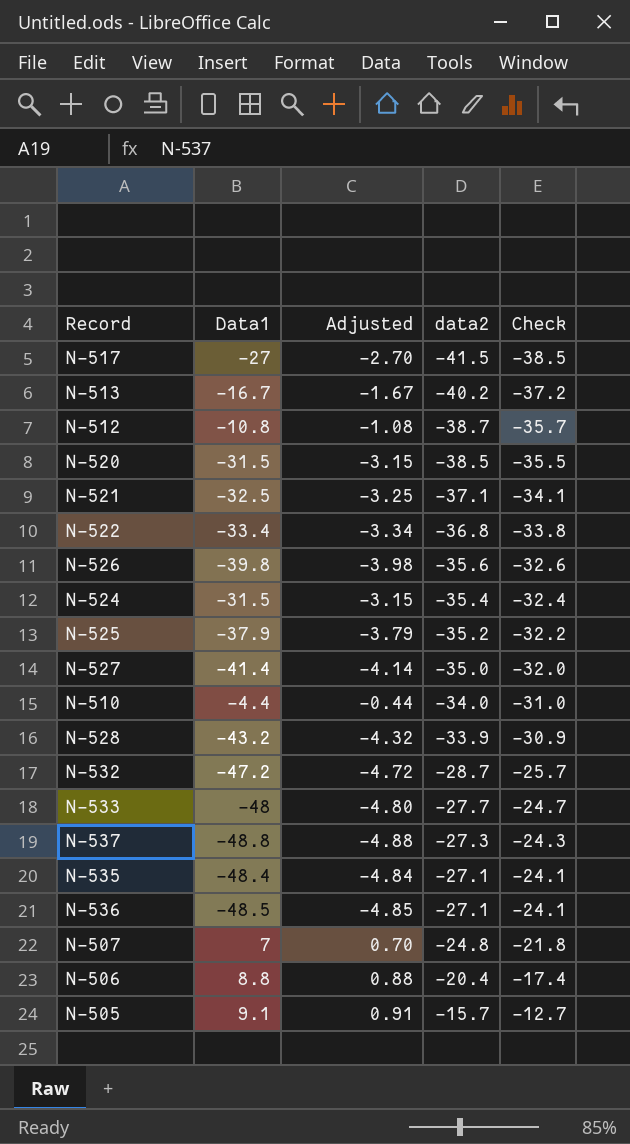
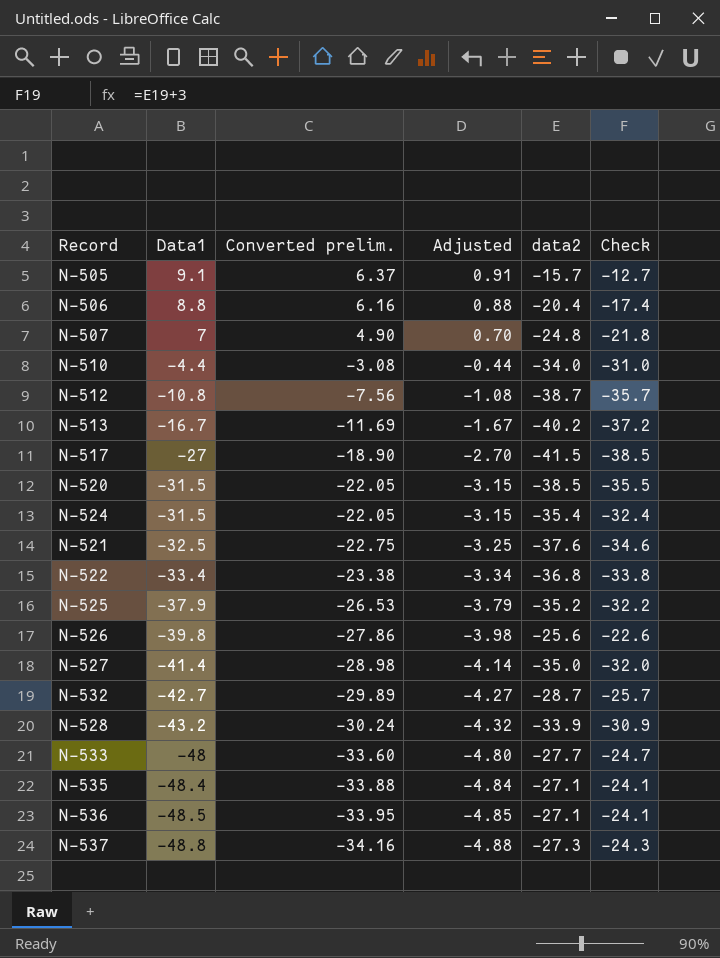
row order: data2 ascending -> Data1 descending
column Converted prelim. | formula: none -> [Data1] * 0.7
N-521 | data2: -37.1 -> -37.6
N-521 | Check: -34.1 -> -34.6
N-526 | data2: -35.6 -> -25.6
N-526 | Check: -32.6 -> -22.6
N-532 | Data1: -47.2 -> -42.7
N-532 | Adjusted: -4.72 -> -4.27

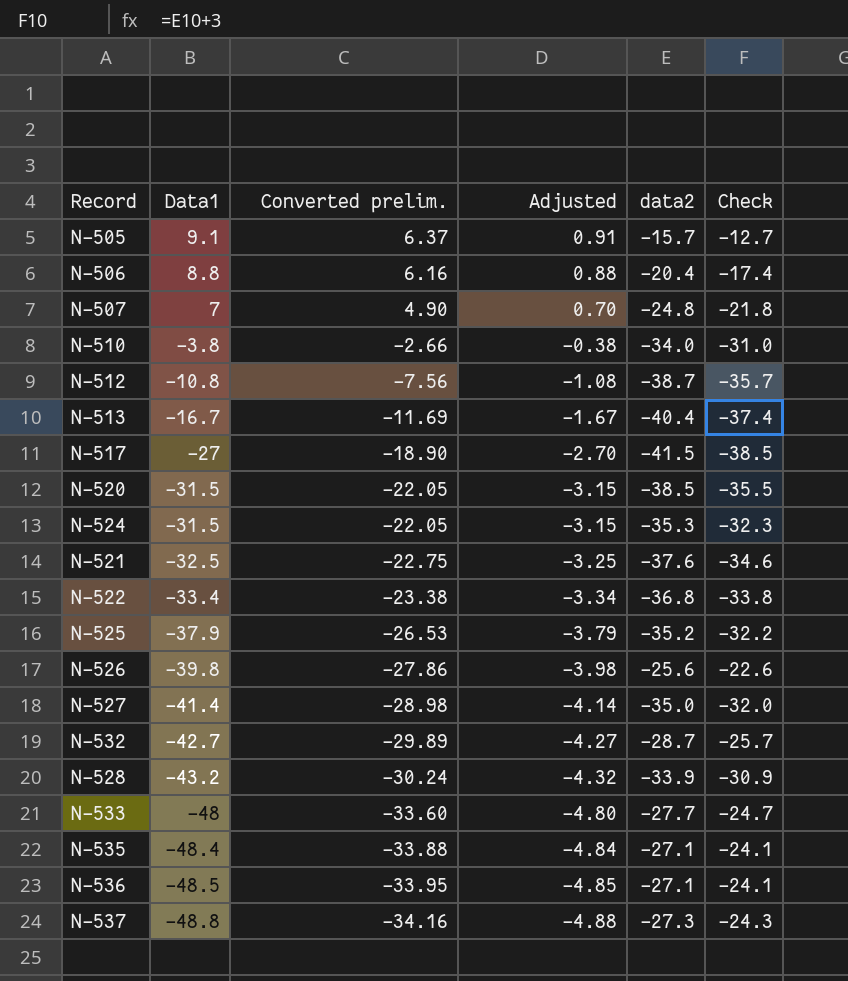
N-510 | Data1: -4.4 -> -3.8
N-510 | Converted prelim.: -3.08 -> -2.66
N-510 | Adjusted: -0.44 -> -0.38
N-513 | data2: -40.2 -> -40.4
N-513 | Check: -37.2 -> -37.4
N-524 | data2: -35.4 -> -35.3
N-524 | Check: -32.4 -> -32.3

